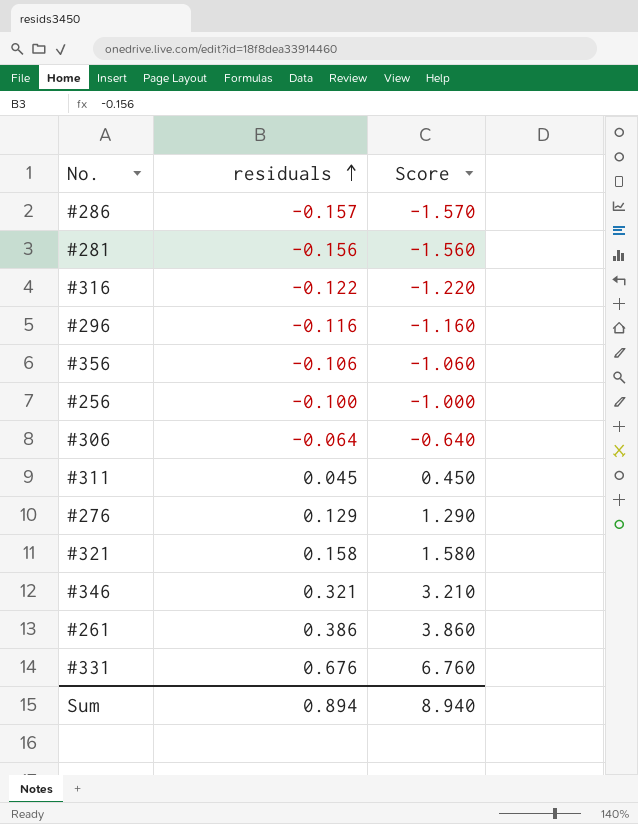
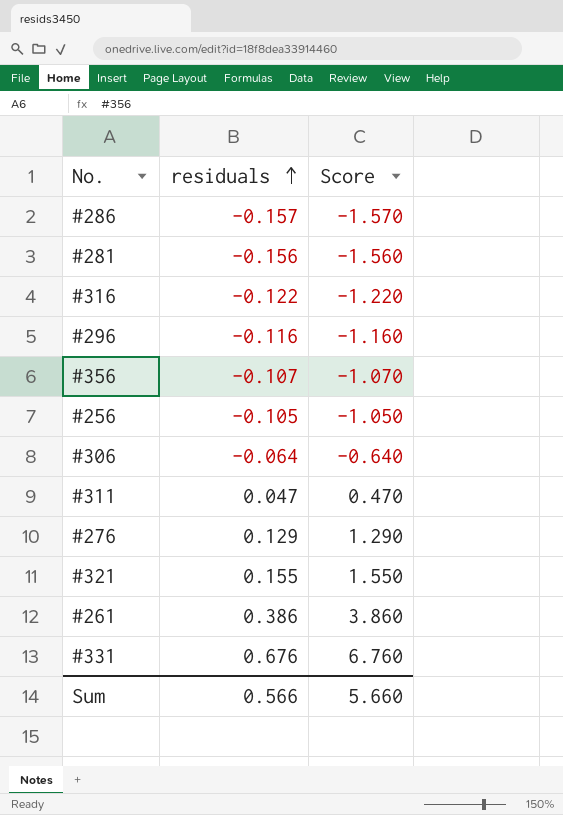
row #346: 0.321 | 3.210 -> none
#356 | residuals: -0.106 -> -0.107
#356 | Score: -1.060 -> -1.070
#256 | residuals: -0.100 -> -0.105
#256 | Score: -1.000 -> -1.050
#311 | residuals: 0.045 -> 0.047
#311 | Score: 0.450 -> 0.470
#321 | residuals: 0.158 -> 0.155
#321 | Score: 1.580 -> 1.550
Sum | residuals: 0.894 -> 0.566
Sum | Score: 8.940 -> 5.660

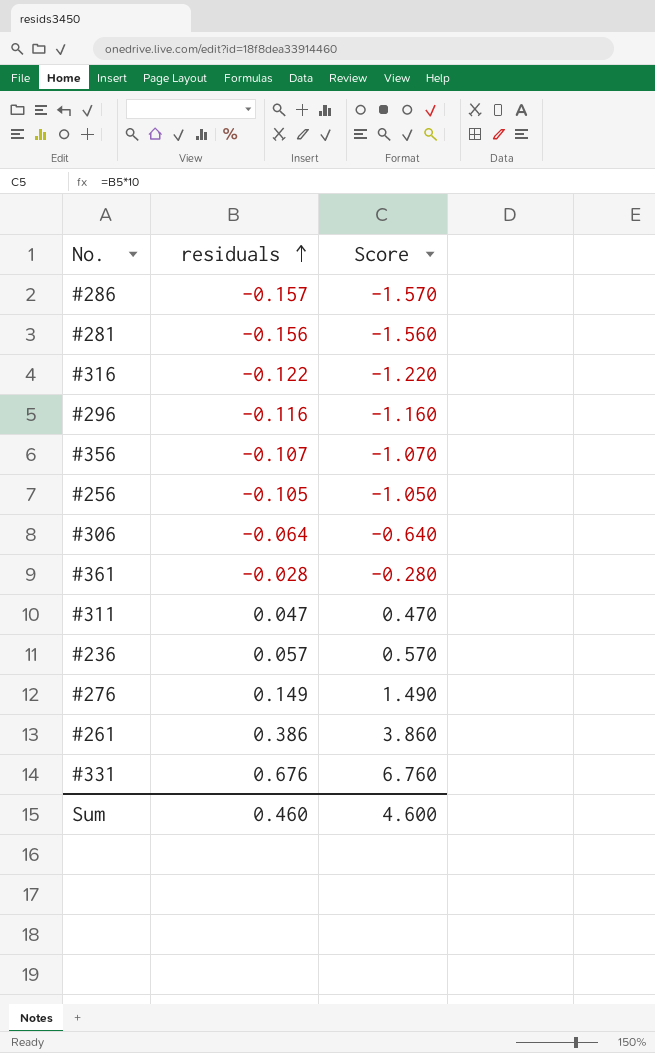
row #321: 0.155 | 1.550 -> none
row #361: none -> -0.028 | -0.280
row #236: none -> 0.057 | 0.570
#276 | residuals: 0.129 -> 0.149
#276 | Score: 1.290 -> 1.490
Sum | residuals: 0.566 -> 0.460
Sum | Score: 5.660 -> 4.600

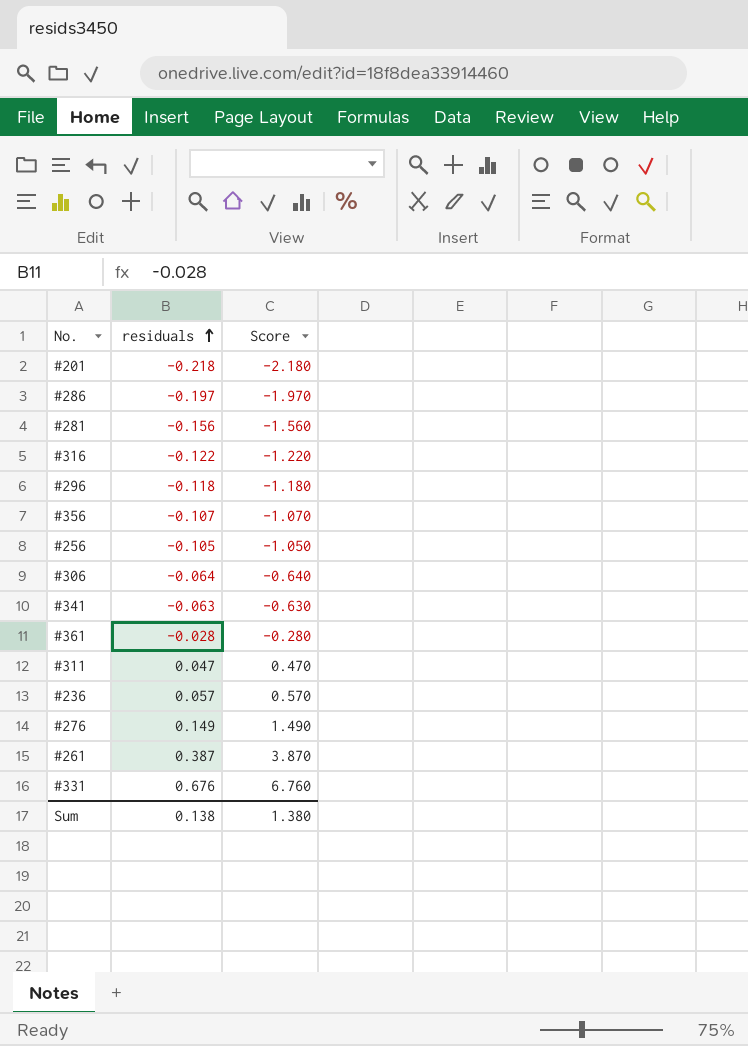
row #201: none -> -0.218 | -2.180
#286 | residuals: -0.157 -> -0.197
#286 | Score: -1.570 -> -1.970
#296 | residuals: -0.116 -> -0.118
#296 | Score: -1.160 -> -1.180
row #341: none -> -0.063 | -0.630
#261 | residuals: 0.386 -> 0.387
#261 | Score: 3.860 -> 3.870
Sum | residuals: 0.460 -> 0.138
Sum | Score: 4.600 -> 1.380

